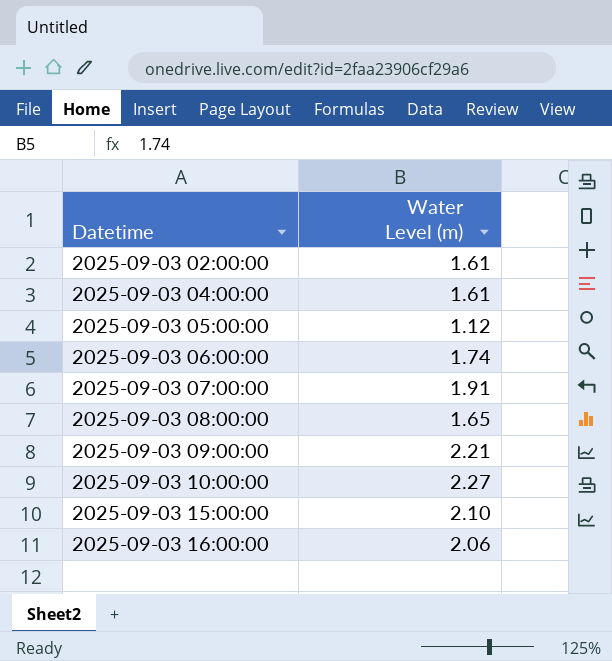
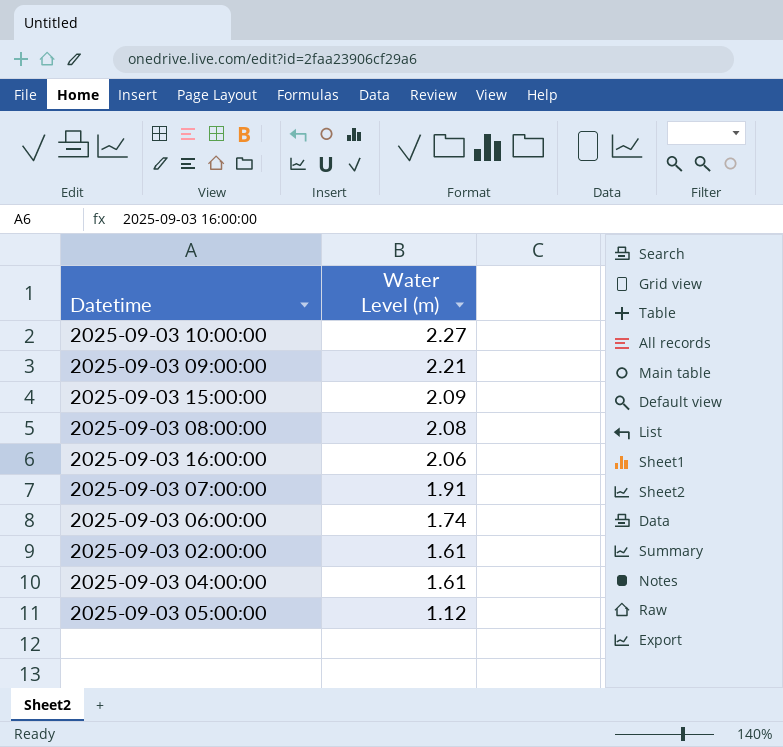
row order: Datetime ascending -> Water Level (m) descending
2025-09-03 15:00:00 | Water Level (m): 2.10 -> 2.09
2025-09-03 08:00:00 | Water Level (m): 1.65 -> 2.08

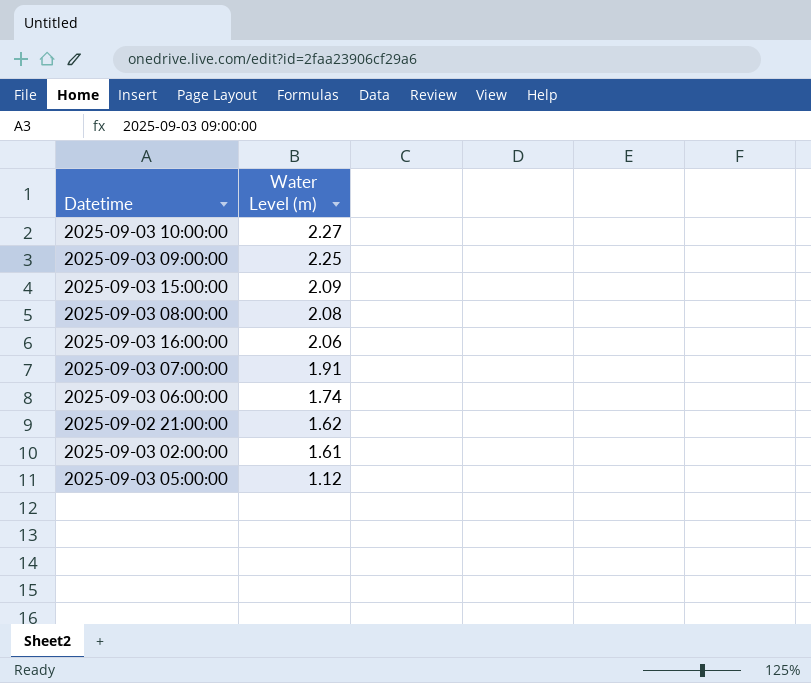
row 2025-09-03 04:00:00: 1.61 -> none
2025-09-03 09:00:00 | Water Level (m): 2.21 -> 2.25
row 2025-09-02 21:00:00: none -> 1.62

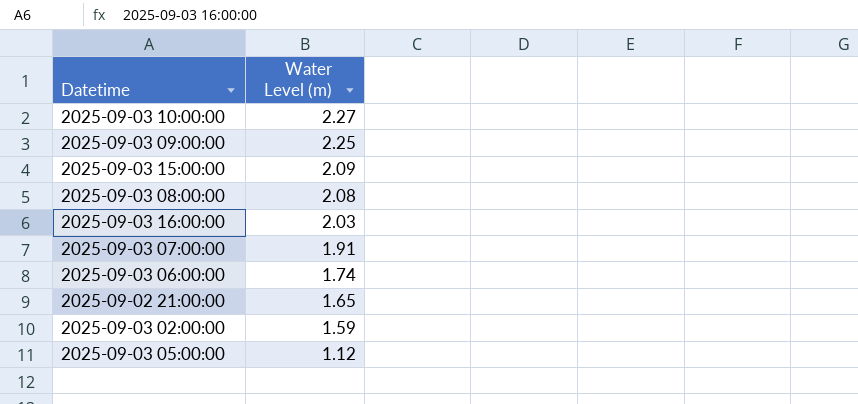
2025-09-03 16:00:00 | Water Level (m): 2.06 -> 2.03
2025-09-02 21:00:00 | Water Level (m): 1.62 -> 1.65
2025-09-03 02:00:00 | Water Level (m): 1.61 -> 1.59

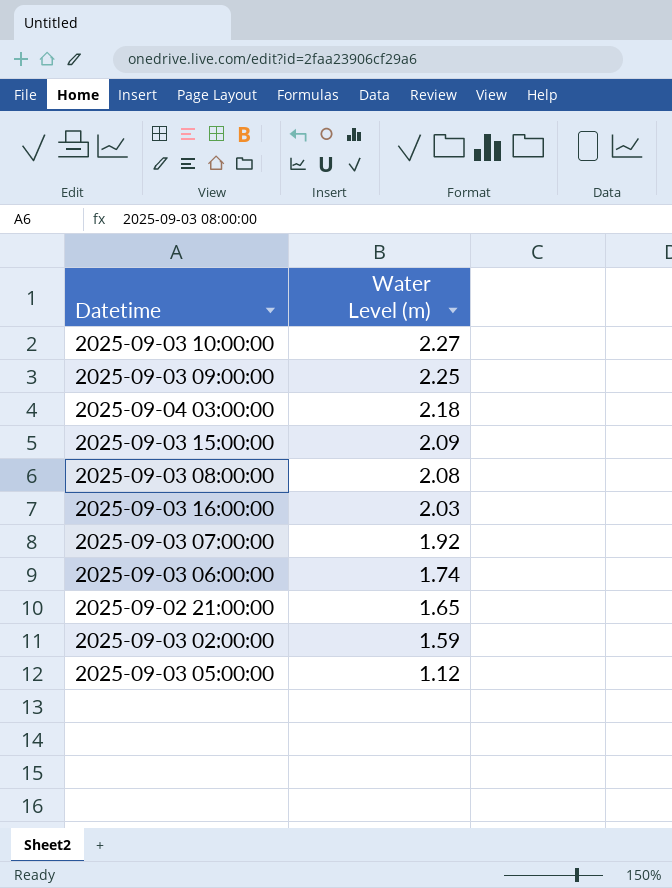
row 2025-09-04 03:00:00: none -> 2.18
2025-09-03 07:00:00 | Water Level (m): 1.91 -> 1.92

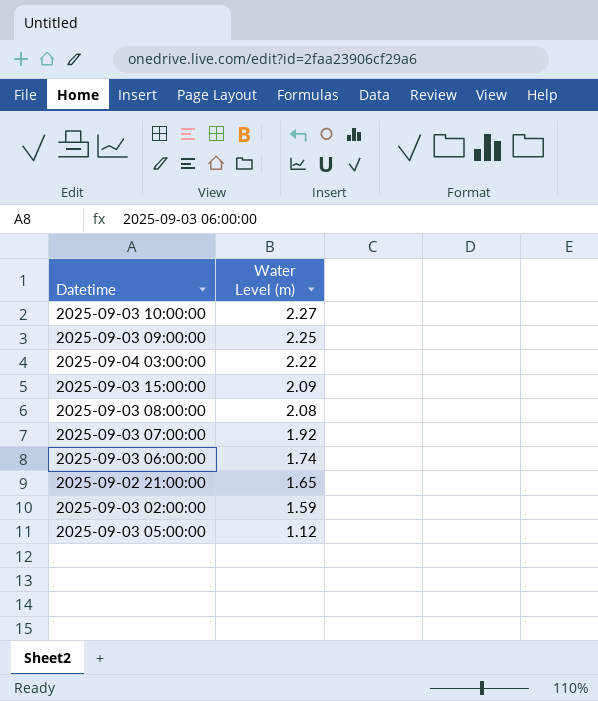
row 2025-09-03 16:00:00: 2.03 -> none
2025-09-04 03:00:00 | Water Level (m): 2.18 -> 2.22

